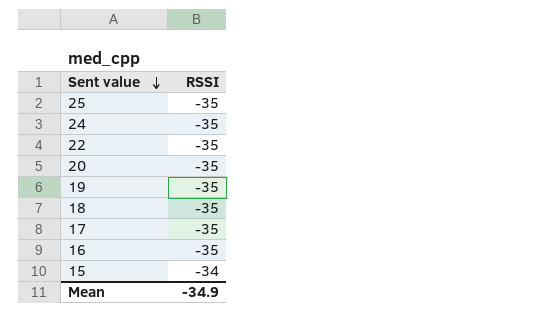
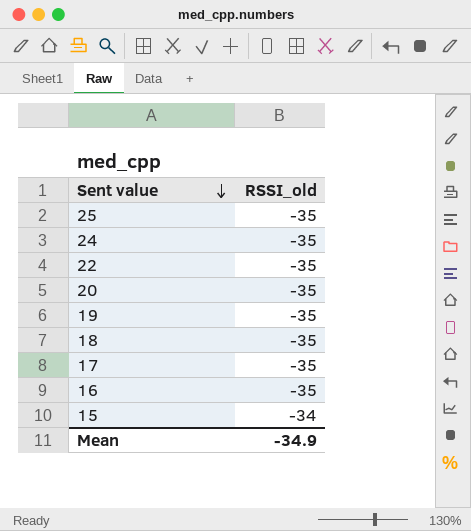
column name: RSSI -> RSSI_old

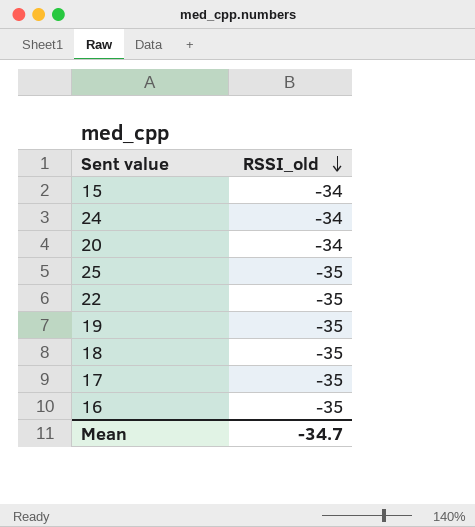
row order: Sent value descending -> RSSI_old descending
24 | RSSI_old: -35 -> -34
20 | RSSI_old: -35 -> -34
Mean | RSSI_old: -34.9 -> -34.7

